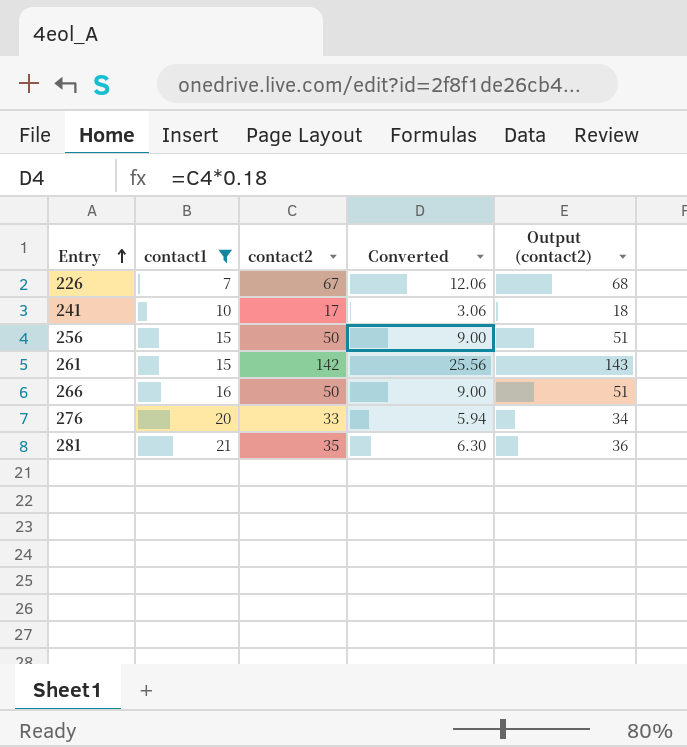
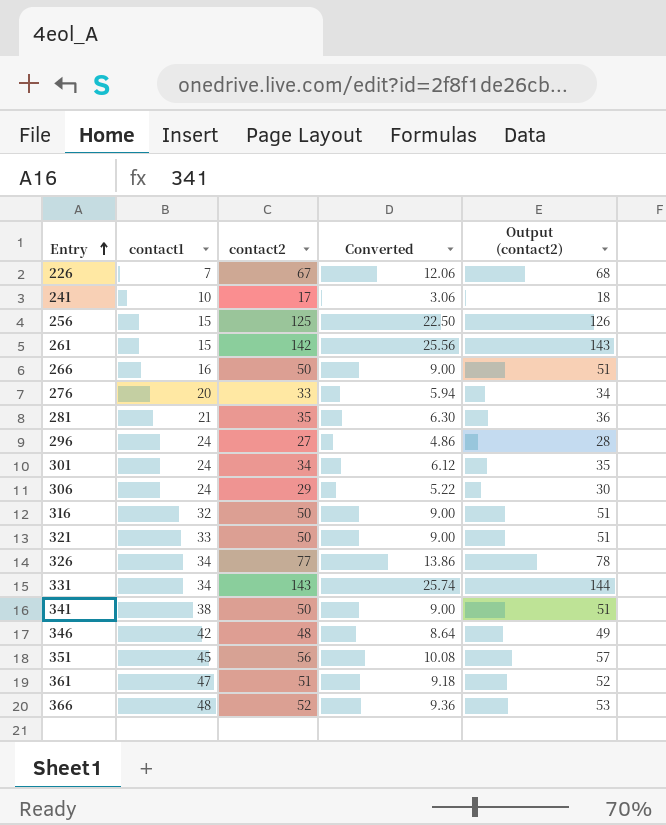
filter: contact1 <= 21 -> none
256 | contact2: 50 -> 125
256 | Converted: 9.00 -> 22.50
256 | Output (contact2): 51 -> 126

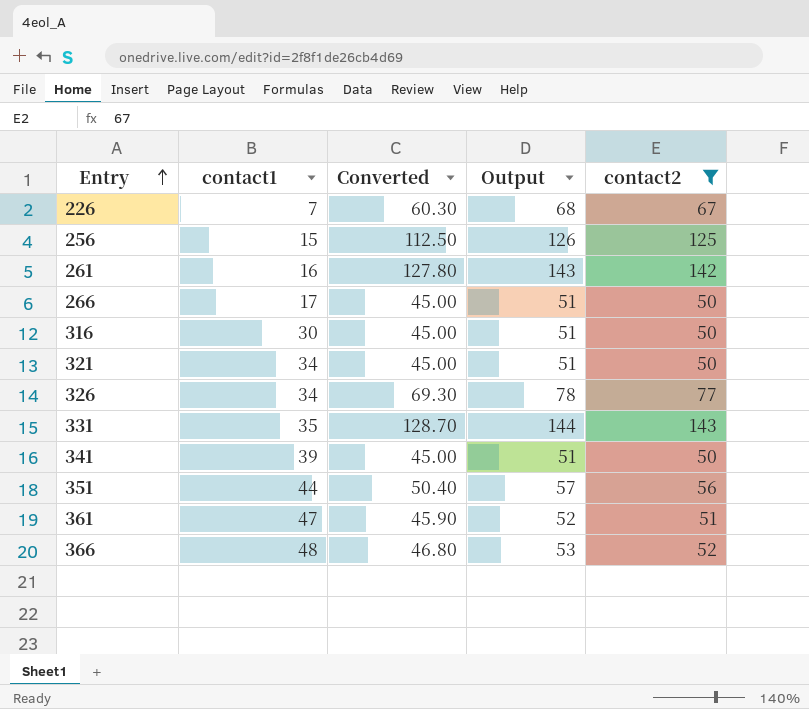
filter: none -> contact2 >= 50
column Converted | formula: [contact2] * 0.18 -> [contact2] * 0.9
column name: Output (contact2) -> Output
column contact2 | position: 3 -> 5
261 | contact1: 15 -> 16
266 | contact1: 16 -> 17
316 | contact1: 32 -> 30
321 | contact1: 33 -> 34
331 | contact1: 34 -> 35
341 | contact1: 38 -> 39
351 | contact1: 45 -> 44

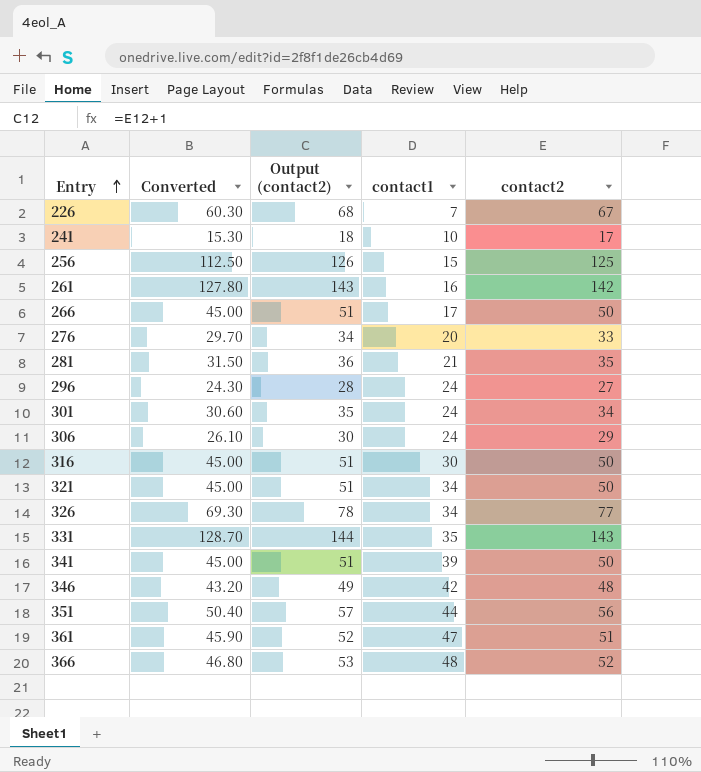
filter: contact2 >= 50 -> none
column name: Output -> Output (contact2)
column contact1 | position: 2 -> 4

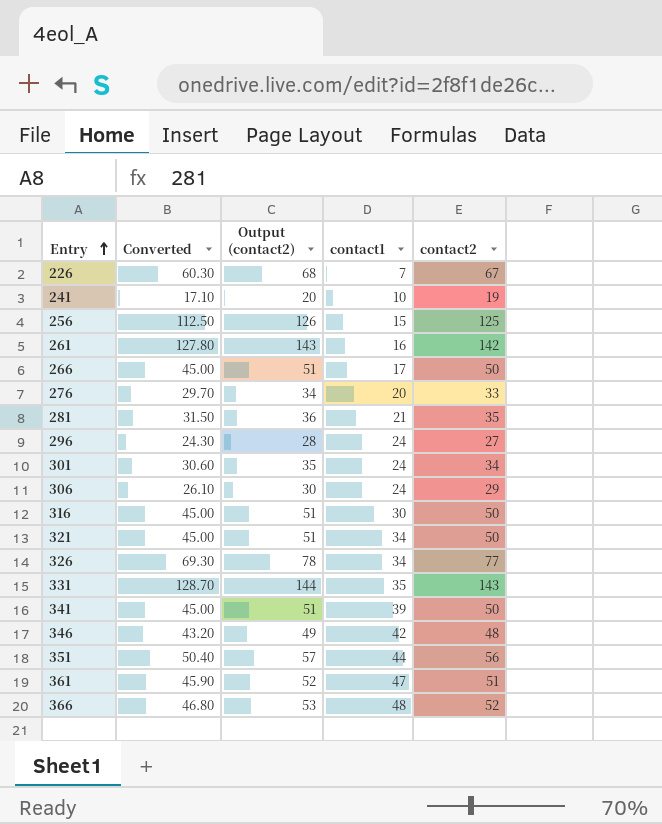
241 | Converted: 15.30 -> 17.10
241 | Output (contact2): 18 -> 20
241 | contact2: 17 -> 19

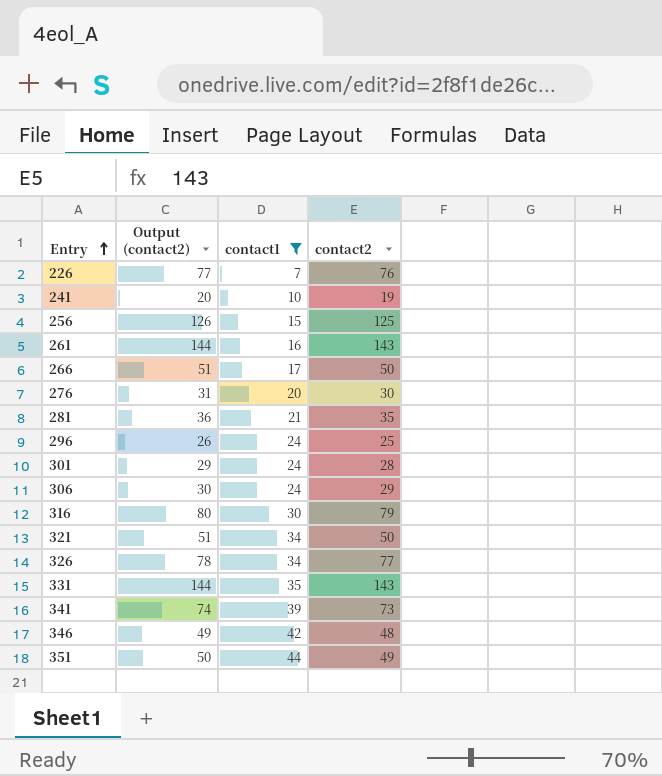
filter: none -> contact1 <= 44
column Converted | formula: [contact2] * 0.9 -> none
226 | Output (contact2): 68 -> 77
226 | contact2: 67 -> 76
261 | Output (contact2): 143 -> 144
261 | contact2: 142 -> 143
276 | Output (contact2): 34 -> 31
276 | contact2: 33 -> 30
296 | Output (contact2): 28 -> 26
296 | contact2: 27 -> 25
301 | Output (contact2): 35 -> 29
301 | contact2: 34 -> 28
316 | Output (contact2): 51 -> 80
316 | contact2: 50 -> 79
341 | Output (contact2): 51 -> 74
341 | contact2: 50 -> 73
351 | Output (contact2): 57 -> 50
351 | contact2: 56 -> 49

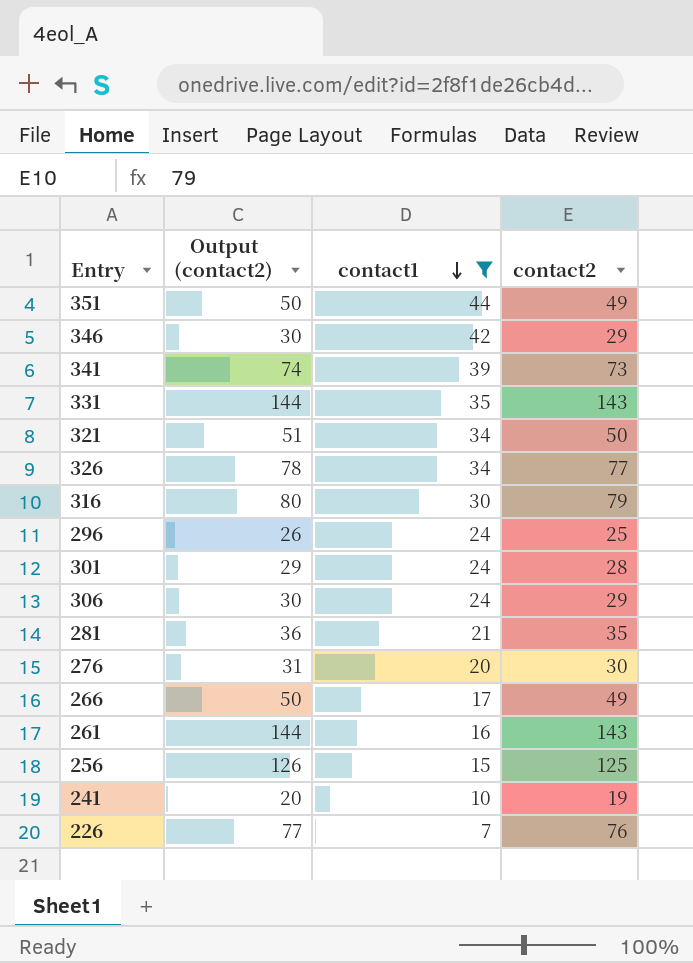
row order: Entry ascending -> contact1 descending
346 | Output (contact2): 49 -> 30
346 | contact2: 48 -> 29
266 | Output (contact2): 51 -> 50
266 | contact2: 50 -> 49

